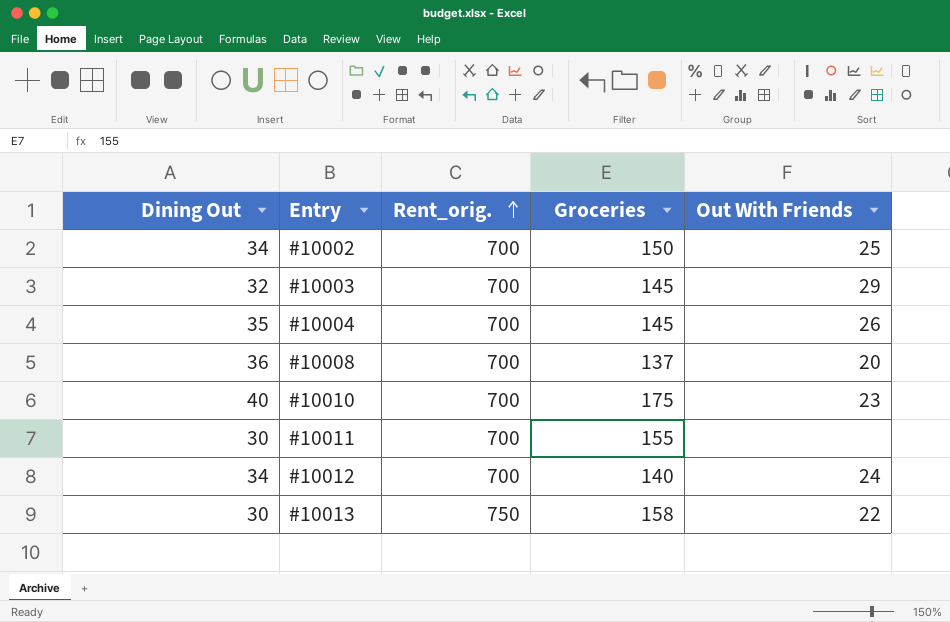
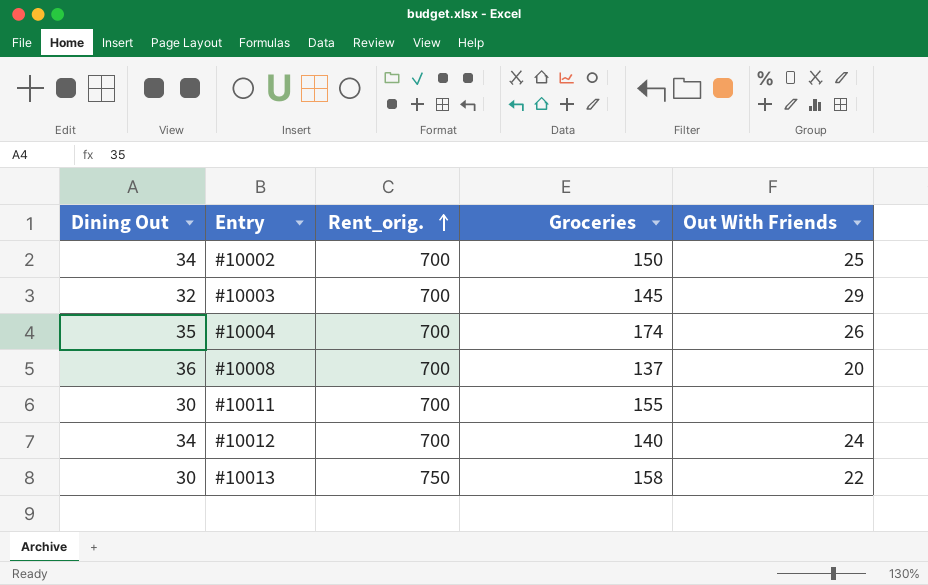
row #10010: 40 | 700 | 175 | 23 -> none
#10004 | Groceries: 145 -> 174

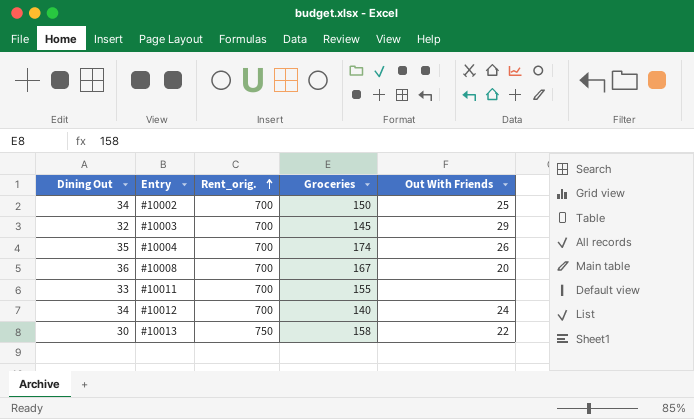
#10008 | Groceries: 137 -> 167
#10011 | Dining Out: 30 -> 33

